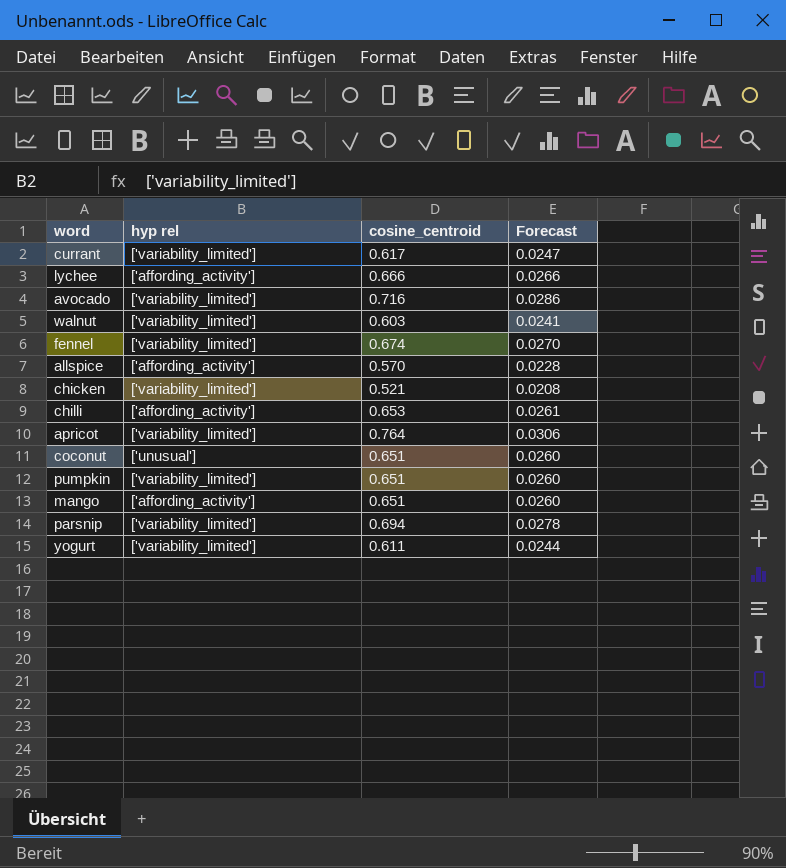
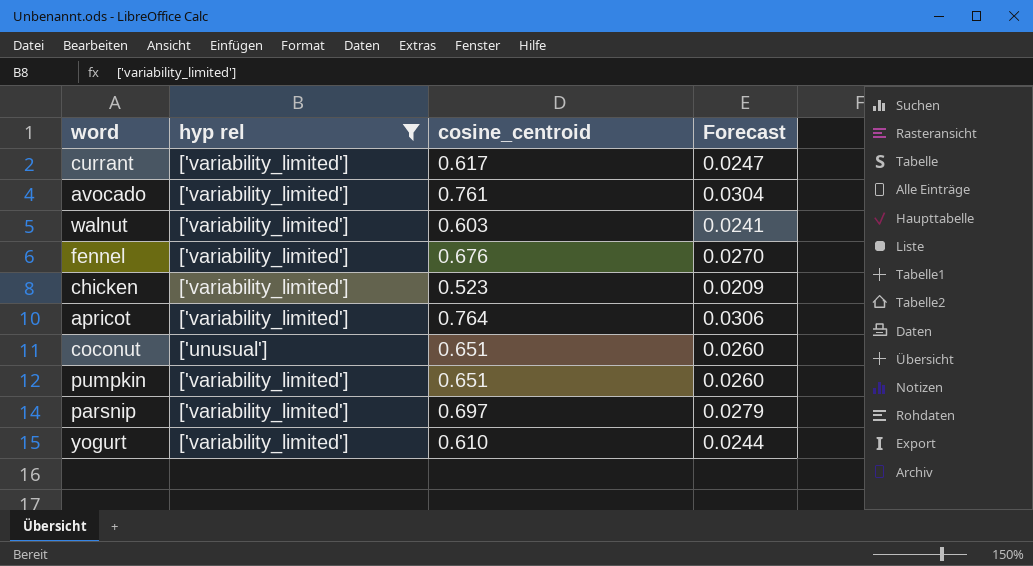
filter: none -> hyp rel != ['affording_activity']
avocado | cosine_centroid: 0.716 -> 0.761
avocado | Forecast: 0.0286 -> 0.0304
fennel | cosine_centroid: 0.674 -> 0.676
chicken | cosine_centroid: 0.521 -> 0.523
chicken | Forecast: 0.0208 -> 0.0209
parsnip | cosine_centroid: 0.694 -> 0.697
parsnip | Forecast: 0.0278 -> 0.0279
yogurt | cosine_centroid: 0.611 -> 0.610

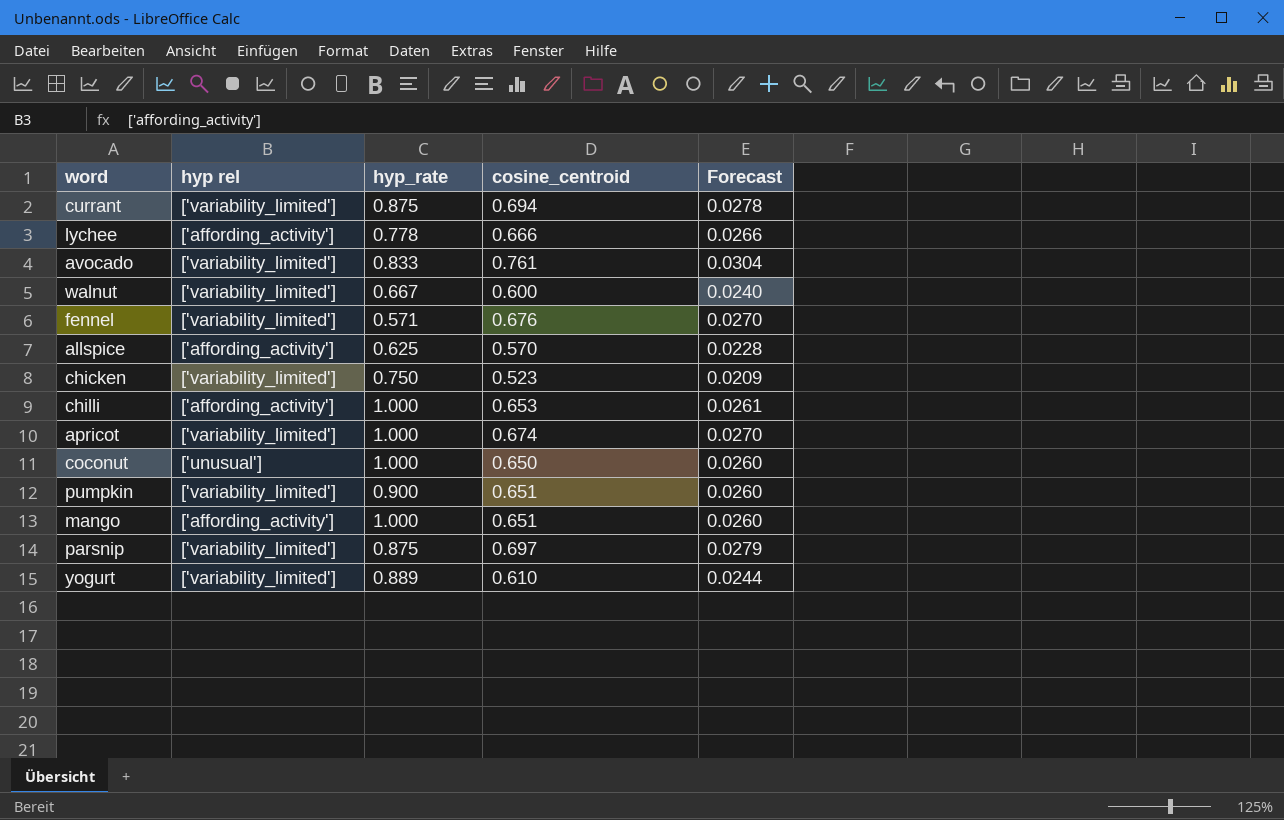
filter: hyp rel != ['affording_activity'] -> none
column hyp_rate | position: none -> 3
currant | cosine_centroid: 0.617 -> 0.694
currant | Forecast: 0.0247 -> 0.0278
walnut | cosine_centroid: 0.603 -> 0.600
walnut | Forecast: 0.0241 -> 0.0240
apricot | cosine_centroid: 0.764 -> 0.674
apricot | Forecast: 0.0306 -> 0.0270
coconut | cosine_centroid: 0.651 -> 0.650

